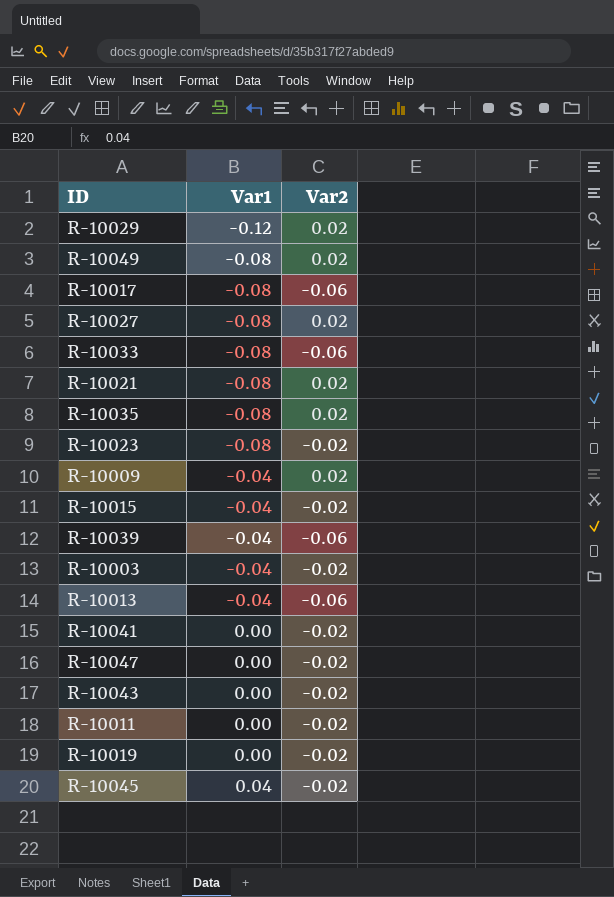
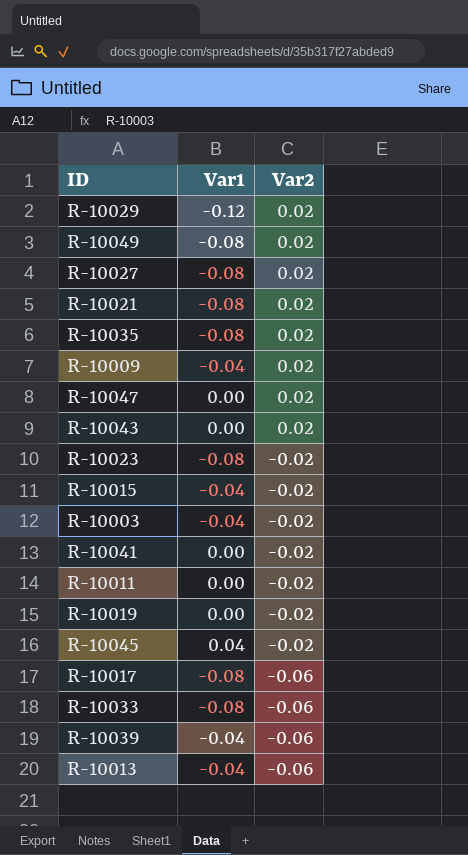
row order: Var1 ascending -> Var2 descending
R-10047 | Var2: -0.02 -> 0.02
R-10043 | Var2: -0.02 -> 0.02

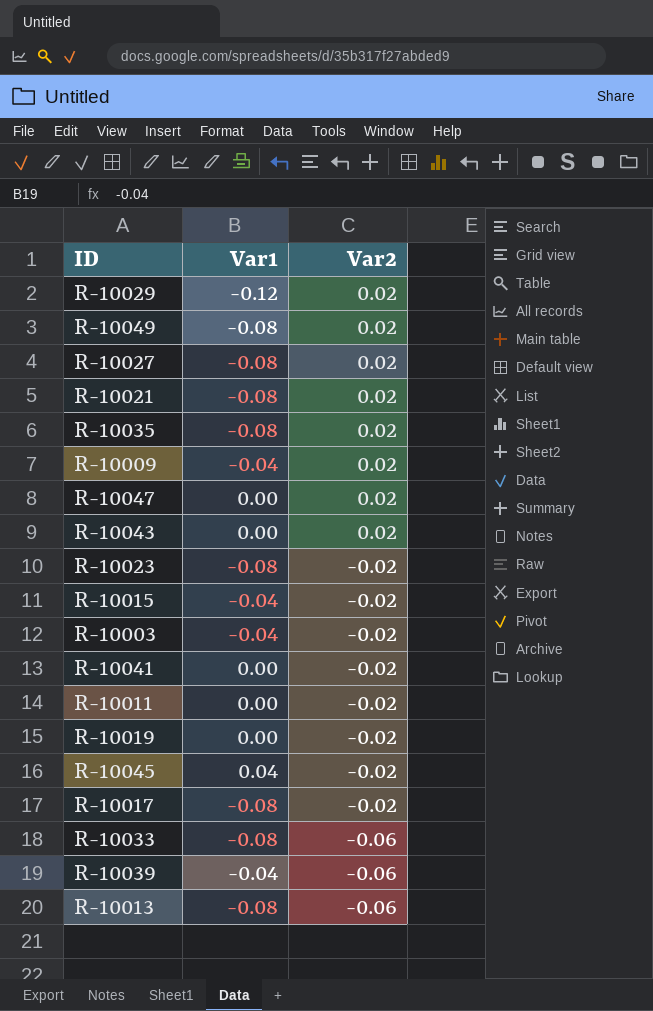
R-10017 | Var2: -0.06 -> -0.02
R-10013 | Var1: -0.04 -> -0.08

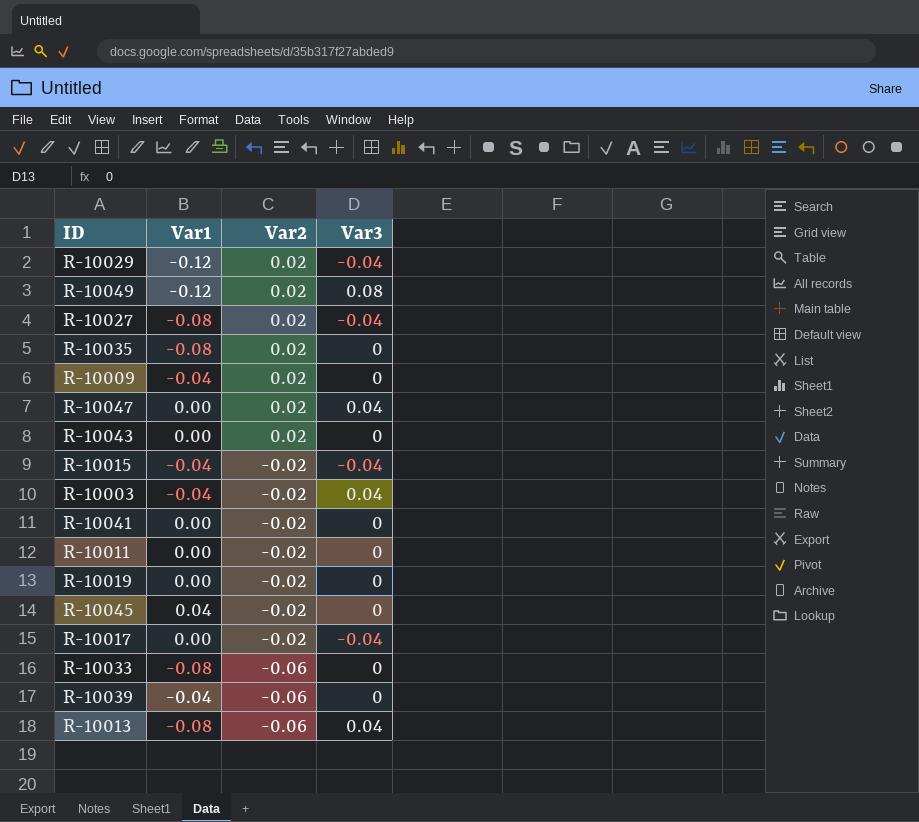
column Var3 | position: none -> 4
row R-10021: -0.08 | 0.02 -> none
row R-10023: -0.08 | -0.02 -> none
R-10049 | Var1: -0.08 -> -0.12
R-10017 | Var1: -0.08 -> 0.00

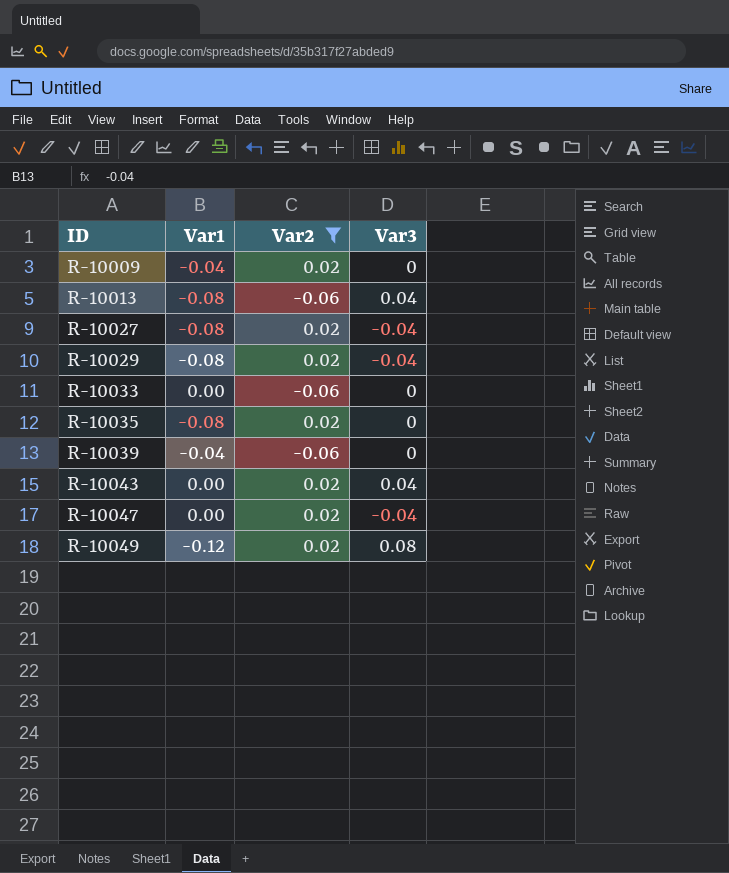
filter: none -> Var2 != -0.02
row order: Var2 descending -> ID ascending
R-10029 | Var1: -0.12 -> -0.08
R-10033 | Var1: -0.08 -> 0.00
R-10043 | Var3: 0 -> 0.04
R-10047 | Var3: 0.04 -> -0.04

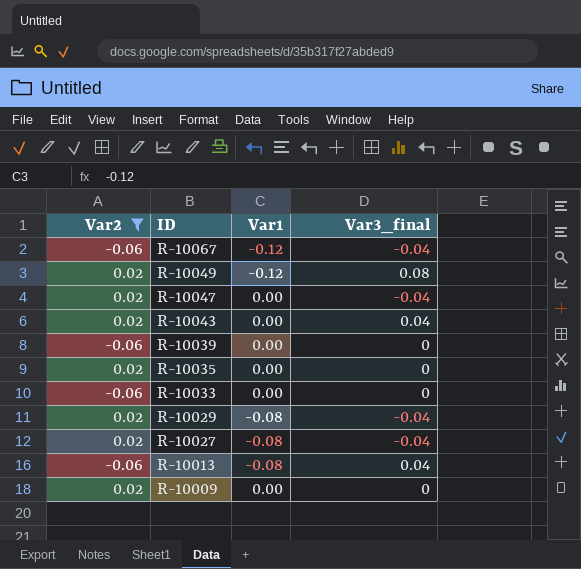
row order: ID ascending -> ID descending
column Var2 | position: 3 -> 1
column name: Var3 -> Var3_final
row R-10067: none -> -0.06 | -0.12 | -0.04
R-10039 | Var1: -0.04 -> 0.00
R-10035 | Var1: -0.08 -> 0.00
R-10009 | Var1: -0.04 -> 0.00

